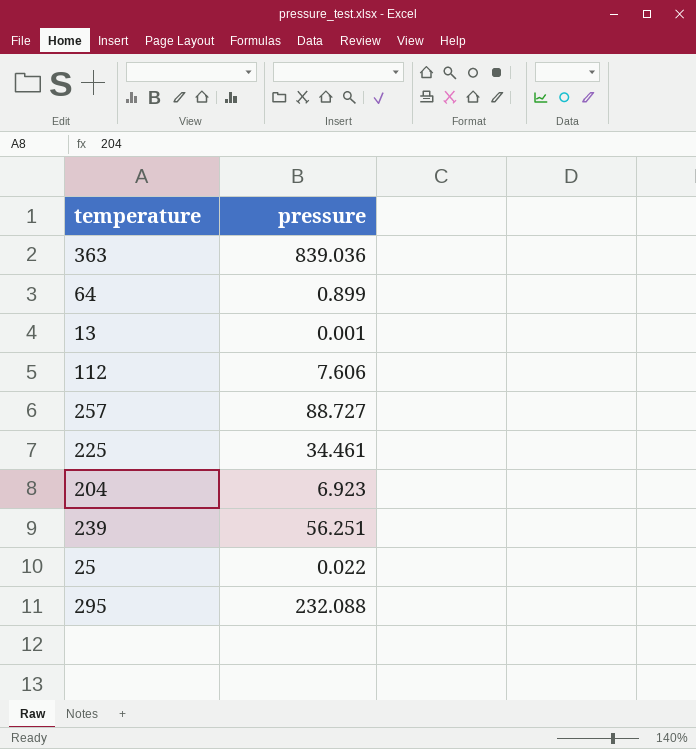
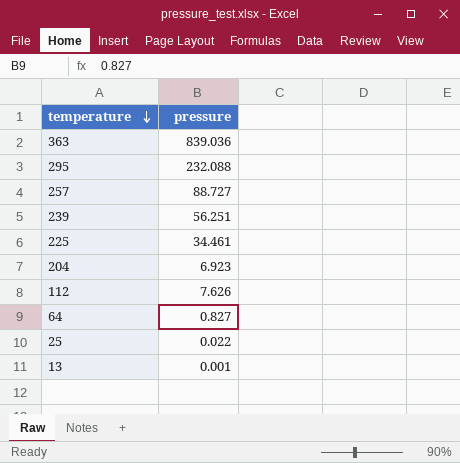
row order: none -> temperature descending
112 | pressure: 7.606 -> 7.626
64 | pressure: 0.899 -> 0.827

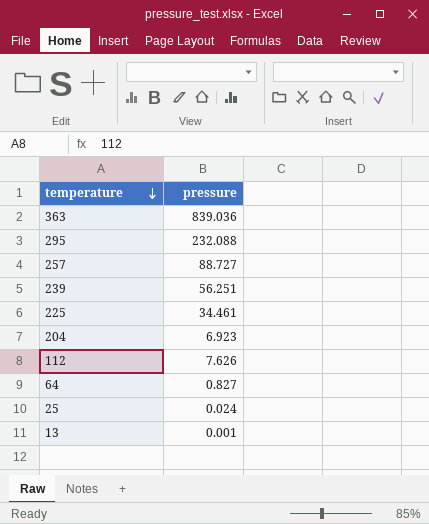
25 | pressure: 0.022 -> 0.024

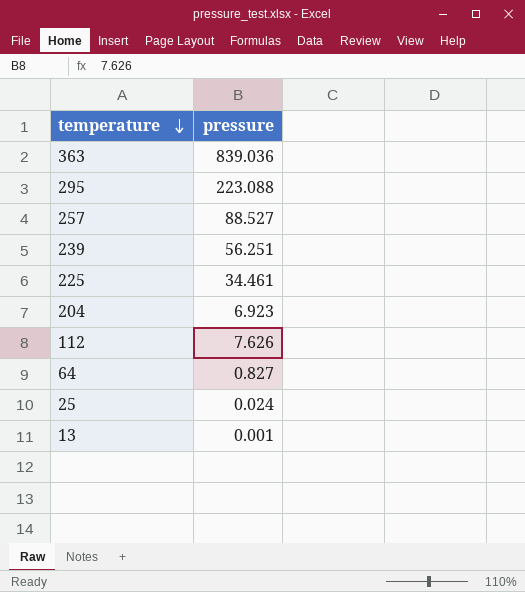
295 | pressure: 232.088 -> 223.088
257 | pressure: 88.727 -> 88.527

